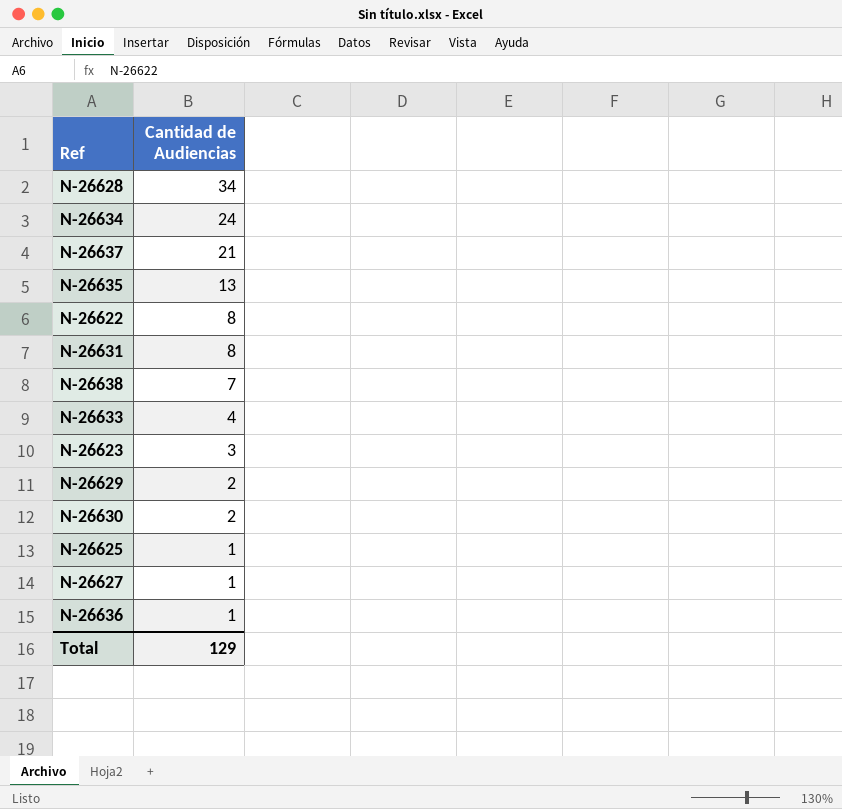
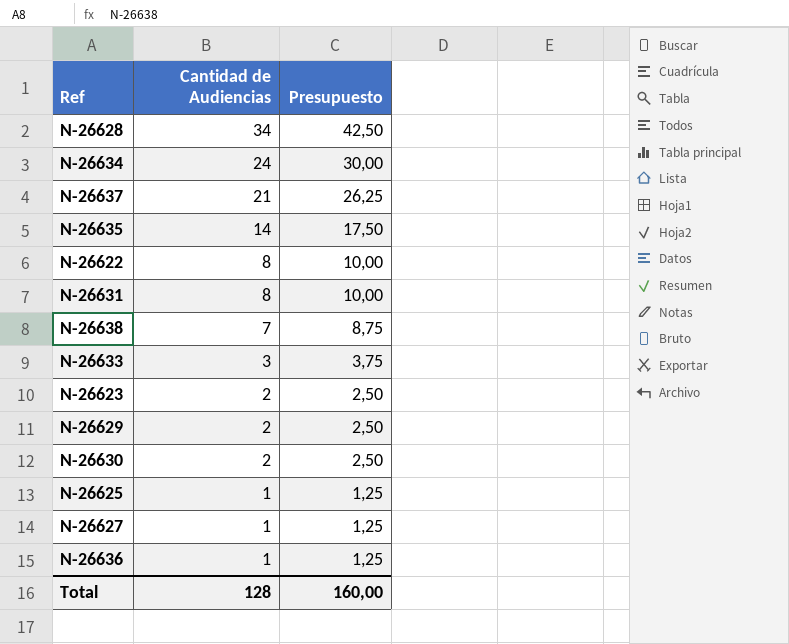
column Presupuesto | formula: none -> [Cantidad de Audiencias] * 1,25
N-26635 | Cantidad de Audiencias: 13 -> 14
N-26633 | Cantidad de Audiencias: 4 -> 3
N-26623 | Cantidad de Audiencias: 3 -> 2
Total | Cantidad de Audiencias: 129 -> 128

